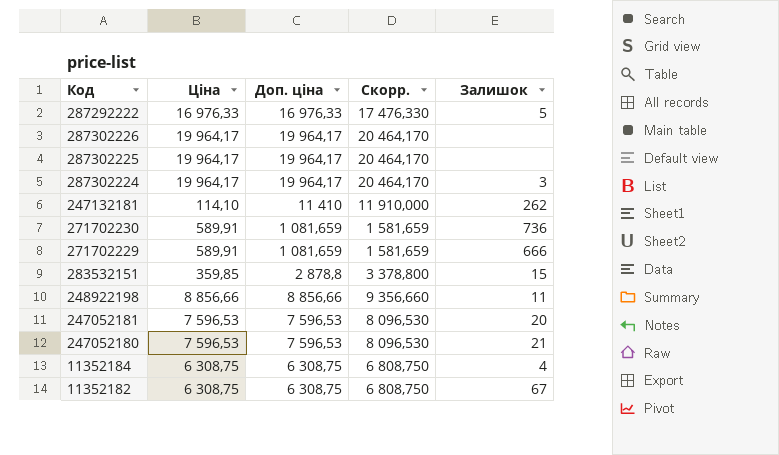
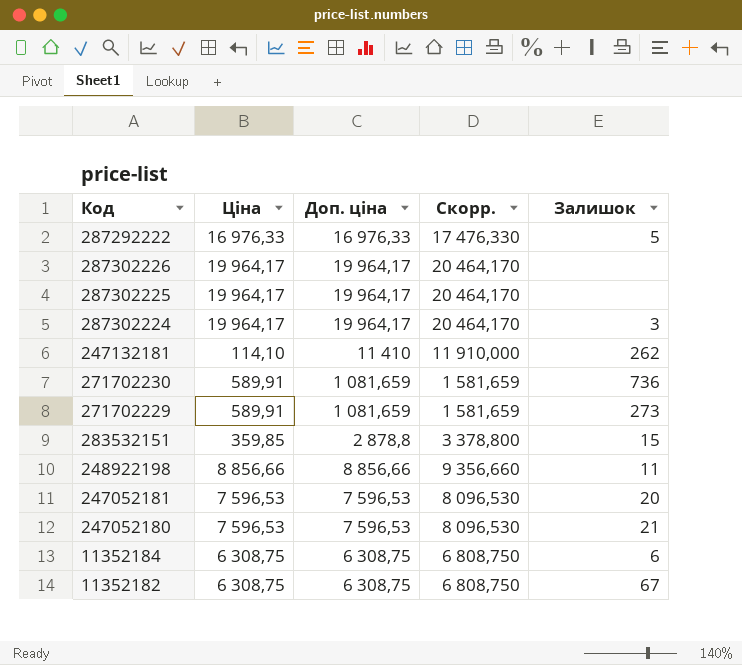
271702229 | Залишок: 666 -> 273
11352184 | Залишок: 4 -> 6

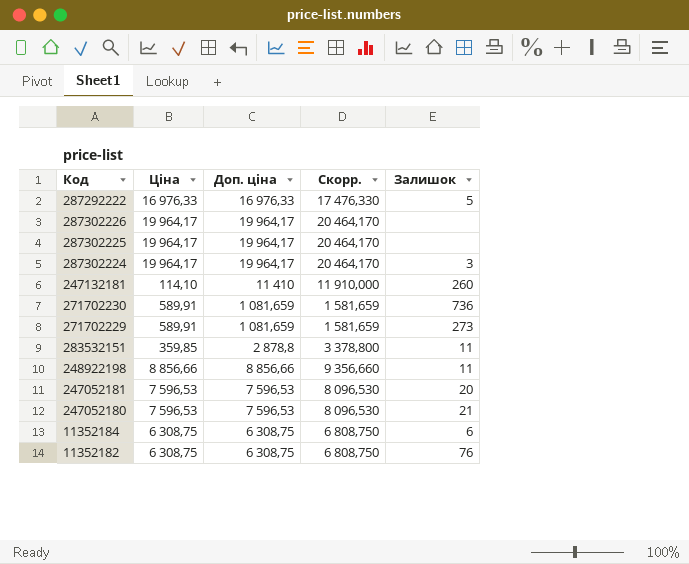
247132181 | Залишок: 262 -> 260
283532151 | Залишок: 15 -> 11
11352182 | Залишок: 67 -> 76

